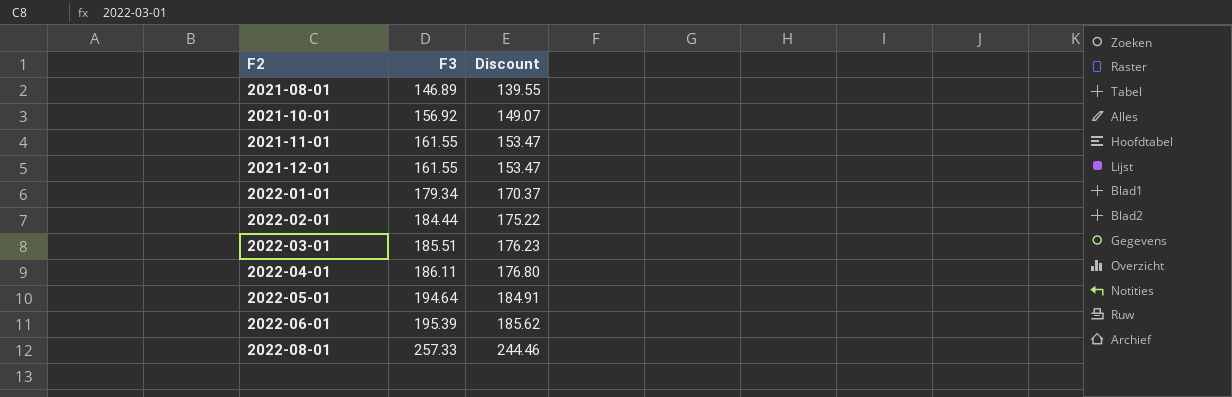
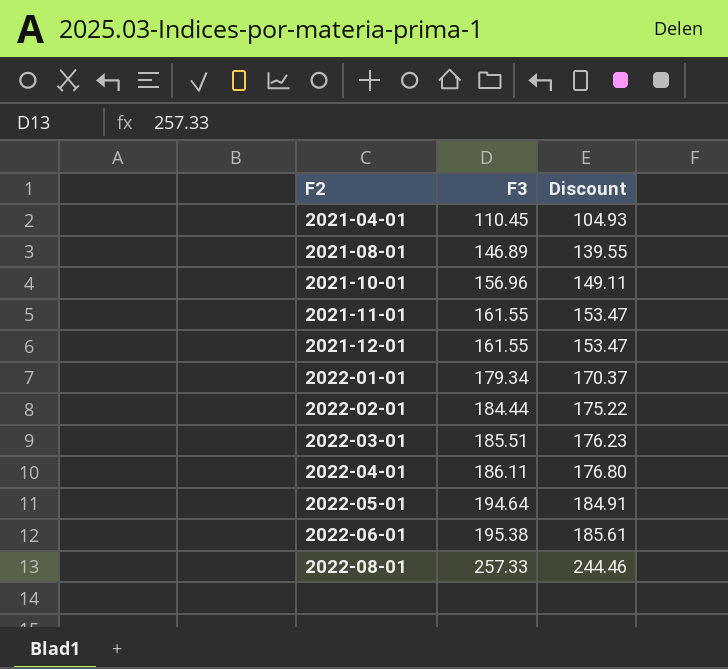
row 2021-04-01: none -> 110.45 | 104.93
2021-10-01 | F3: 156.92 -> 156.96
2021-10-01 | Discount: 149.07 -> 149.11
2022-06-01 | F3: 195.39 -> 195.38
2022-06-01 | Discount: 185.62 -> 185.61

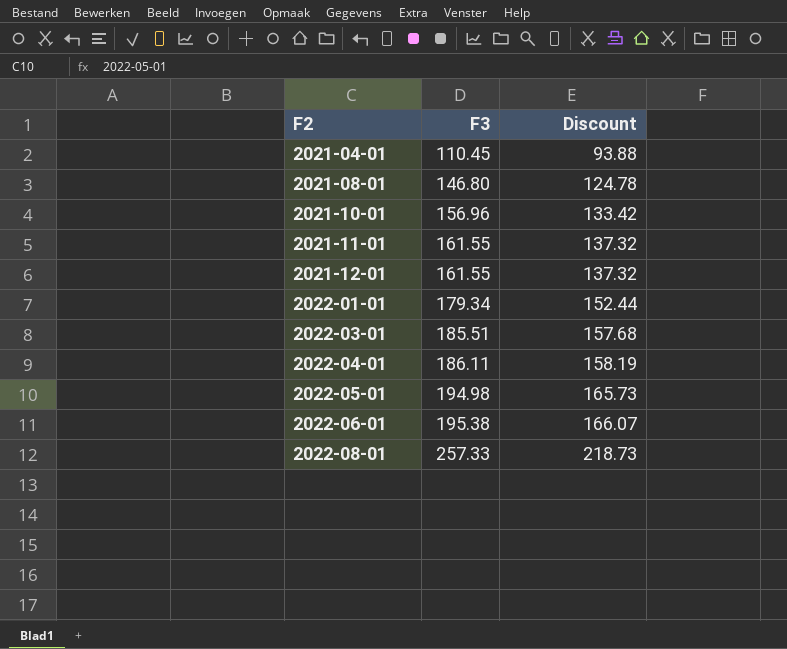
column Discount | formula: [F3] * 0.95 -> [F3] * 0.85
row 2022-02-01: 184.44 | 175.22 -> none
2021-08-01 | F3: 146.89 -> 146.80
2022-05-01 | F3: 194.64 -> 194.98

